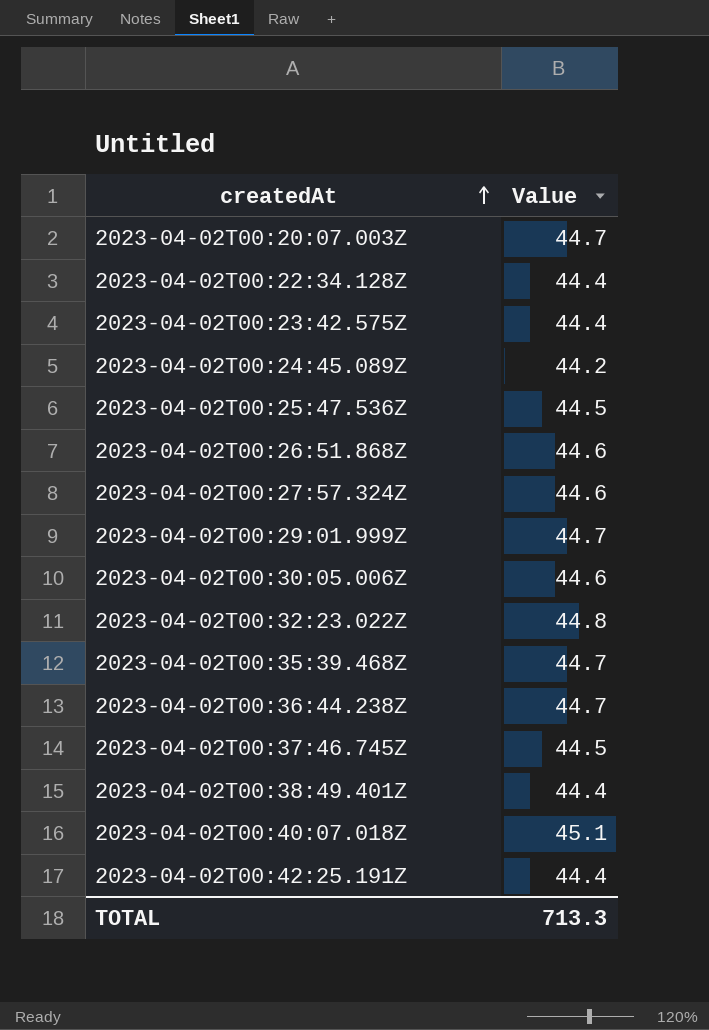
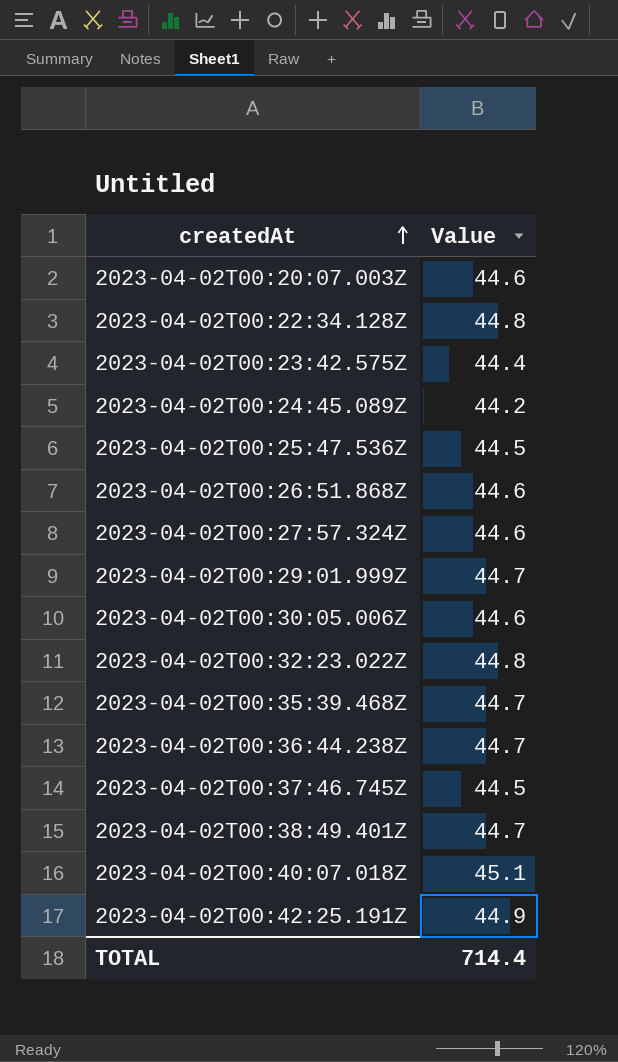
2023-04-02T00:20:07.003Z | Value: 44.7 -> 44.6
2023-04-02T00:22:34.128Z | Value: 44.4 -> 44.8
2023-04-02T00:38:49.401Z | Value: 44.4 -> 44.7
2023-04-02T00:42:25.191Z | Value: 44.4 -> 44.9
TOTAL | Value: 713.3 -> 714.4

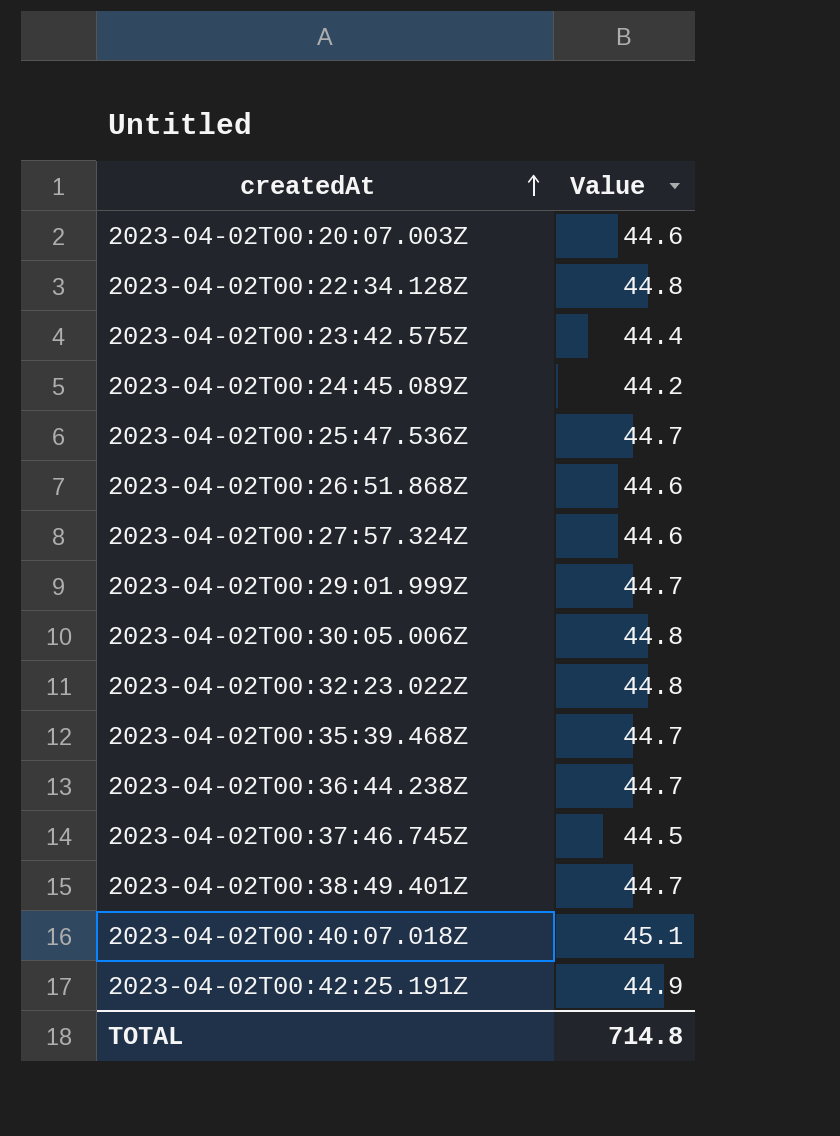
2023-04-02T00:25:47.536Z | Value: 44.5 -> 44.7
2023-04-02T00:30:05.006Z | Value: 44.6 -> 44.8
TOTAL | Value: 714.4 -> 714.8

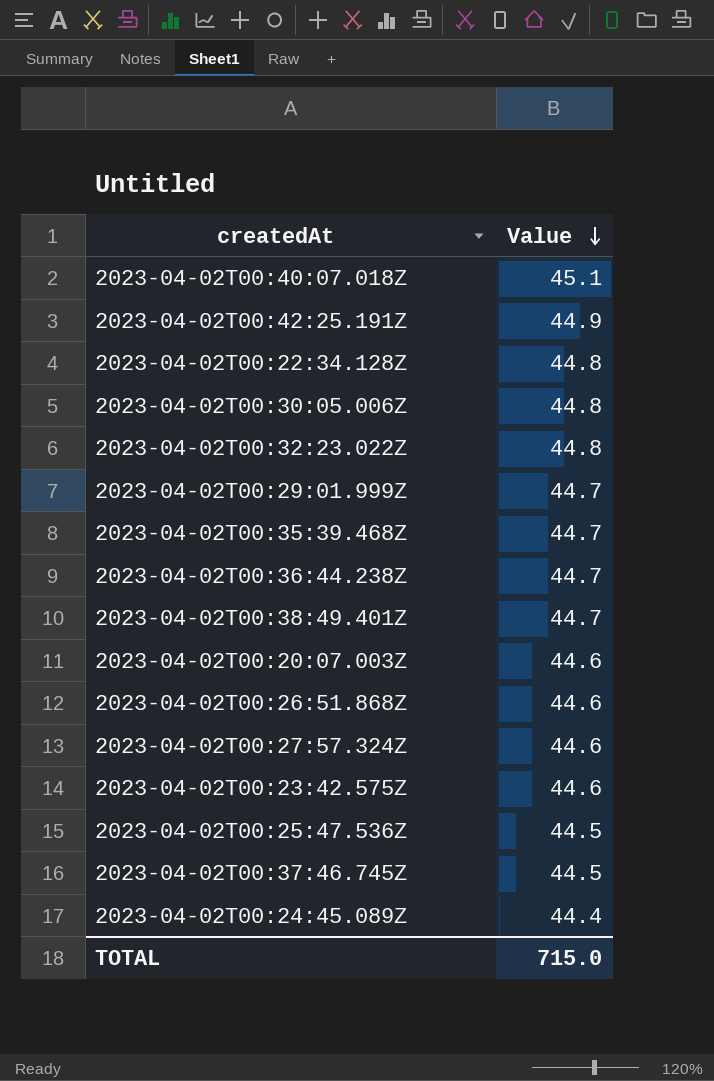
row order: createdAt ascending -> Value descending
2023-04-02T00:23:42.575Z | Value: 44.4 -> 44.6
2023-04-02T00:25:47.536Z | Value: 44.7 -> 44.5
2023-04-02T00:24:45.089Z | Value: 44.2 -> 44.4
TOTAL | Value: 714.8 -> 715.0

